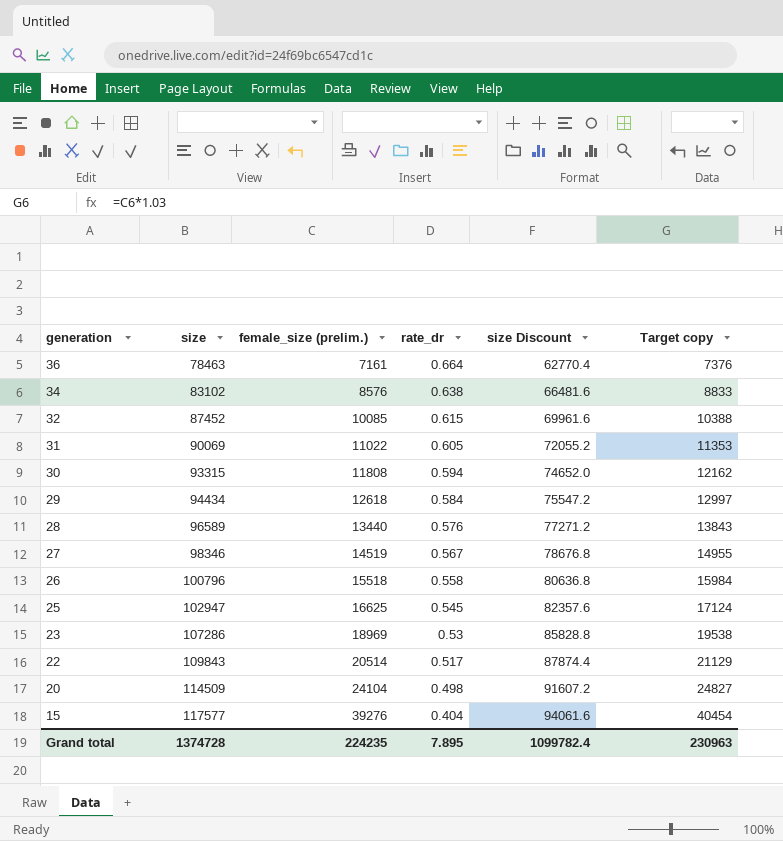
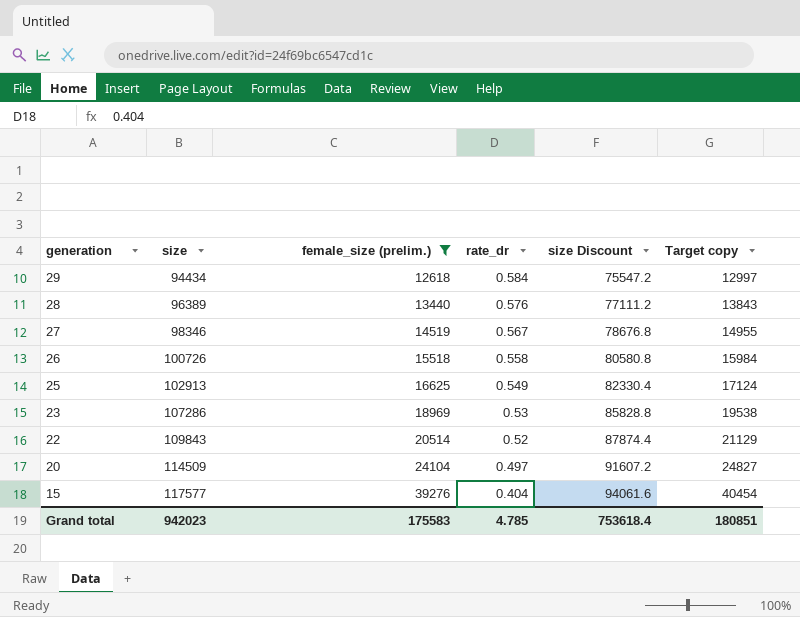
filter: none -> female_size (prelim.) >= 12618
28 | size: 96589 -> 96389
28 | size Discount: 77271.2 -> 77111.2
26 | size: 100796 -> 100726
26 | size Discount: 80636.8 -> 80580.8
25 | size: 102947 -> 102913
25 | rate_dr: 0.545 -> 0.549
25 | size Discount: 82357.6 -> 82330.4
22 | rate_dr: 0.517 -> 0.52
20 | rate_dr: 0.498 -> 0.497
Grand total | size: 1374728 -> 942023
Grand total | female_size (prelim.): 224235 -> 175583
Grand total | rate_dr: 7.895 -> 4.785
Grand total | size Discount: 1099782.4 -> 753618.4
Grand total | Target copy: 230963 -> 180851

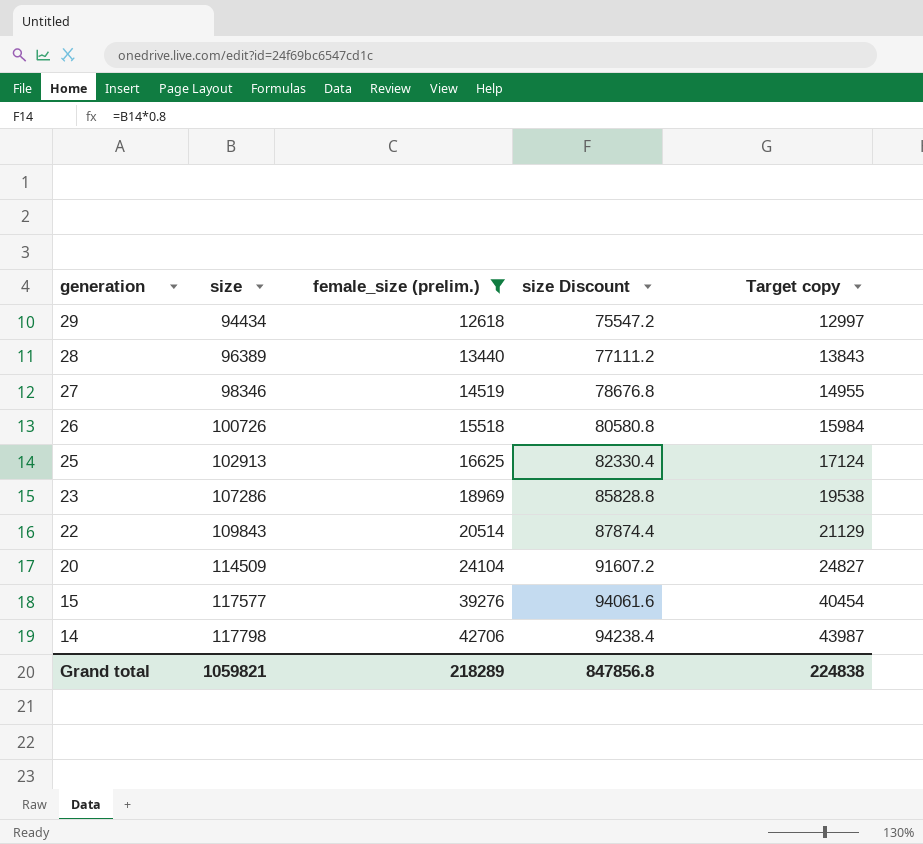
column rate_dr | position: 4 -> none
row 14: none -> 117798 | 42706 | 94238.4 | 43987
Grand total | size: 942023 -> 1059821
Grand total | female_size (prelim.): 175583 -> 218289
Grand total | size Discount: 753618.4 -> 847856.8
Grand total | Target copy: 180851 -> 224838

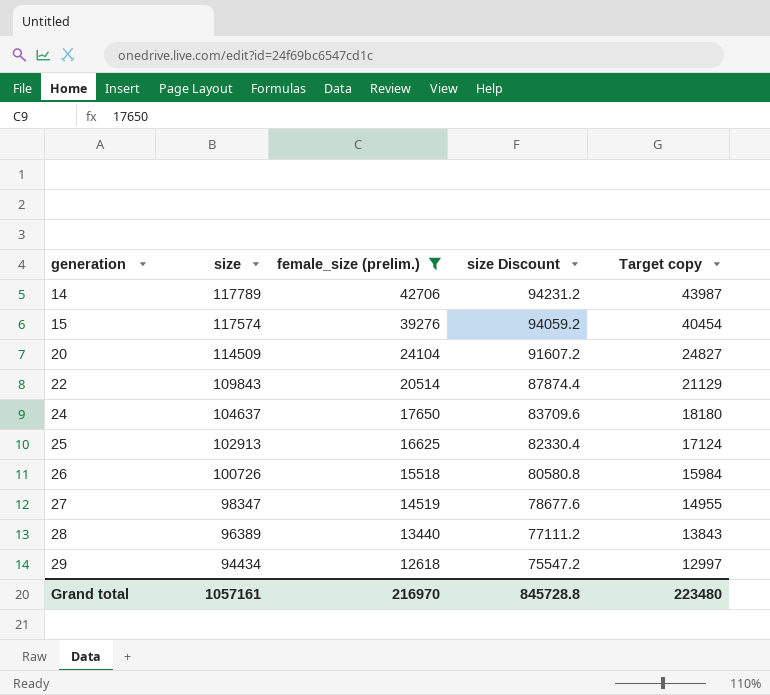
row order: generation descending -> generation ascending
row 23: 107286 | 18969 | 85828.8 | 19538 -> none
14 | size: 117798 -> 117789
14 | size Discount: 94238.4 -> 94231.2
15 | size: 117577 -> 117574
15 | size Discount: 94061.6 -> 94059.2
row 24: none -> 104637 | 17650 | 83709.6 | 18180
27 | size: 98346 -> 98347
27 | size Discount: 78676.8 -> 78677.6
Grand total | size: 1059821 -> 1057161
Grand total | female_size (prelim.): 218289 -> 216970
Grand total | size Discount: 847856.8 -> 845728.8
Grand total | Target copy: 224838 -> 223480

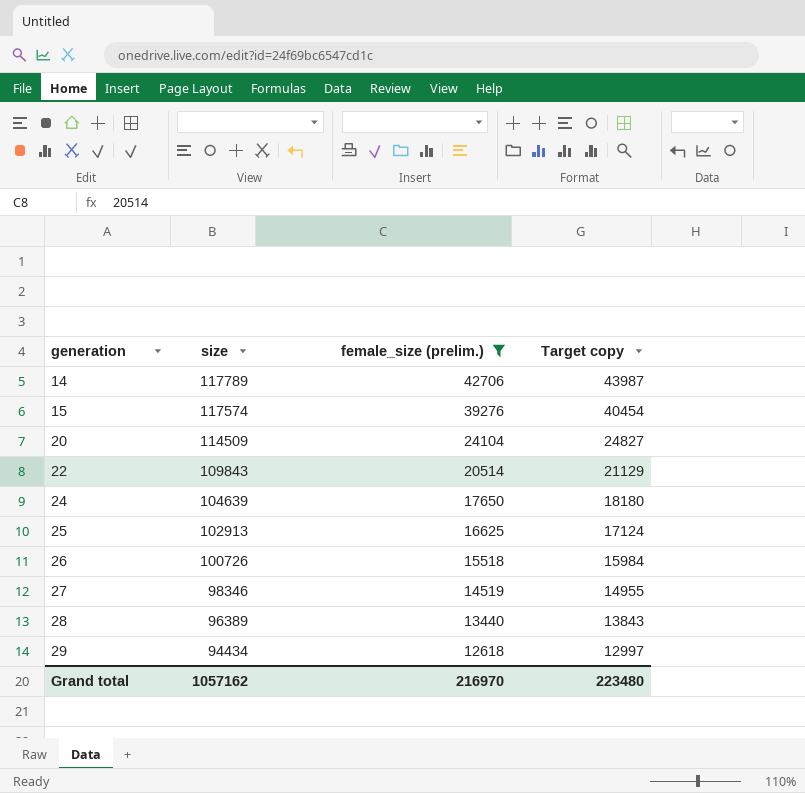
column size Discount | formula: [size] * 0.8 -> none
24 | size: 104637 -> 104639
27 | size: 98347 -> 98346
Grand total | size: 1057161 -> 1057162

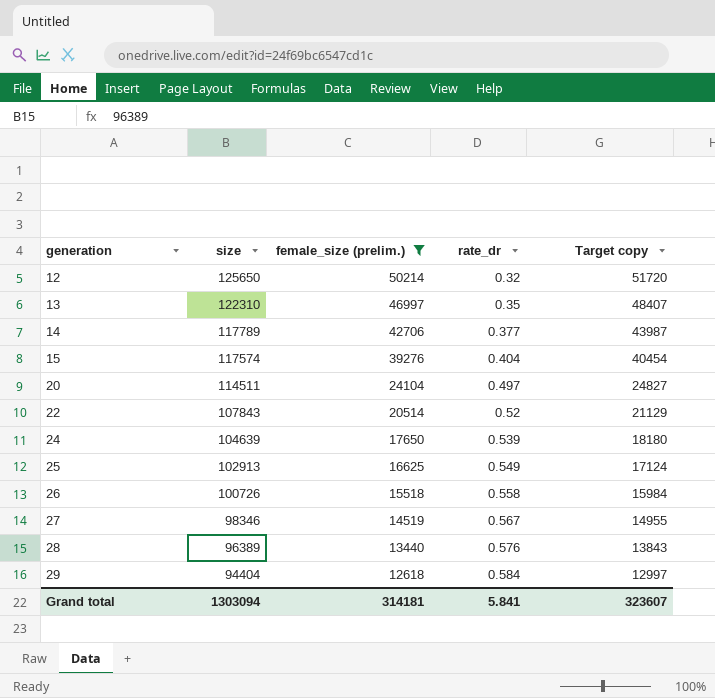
column rate_dr | position: none -> 4
row 12: none -> 125650 | 50214 | 0.32 | 51720
row 13: none -> 122310 | 46997 | 0.35 | 48407
20 | size: 114509 -> 114511
22 | size: 109843 -> 107843
29 | size: 94434 -> 94404
Grand total | size: 1057162 -> 1303094
Grand total | female_size (prelim.): 216970 -> 314181
Grand total | Target copy: 223480 -> 323607

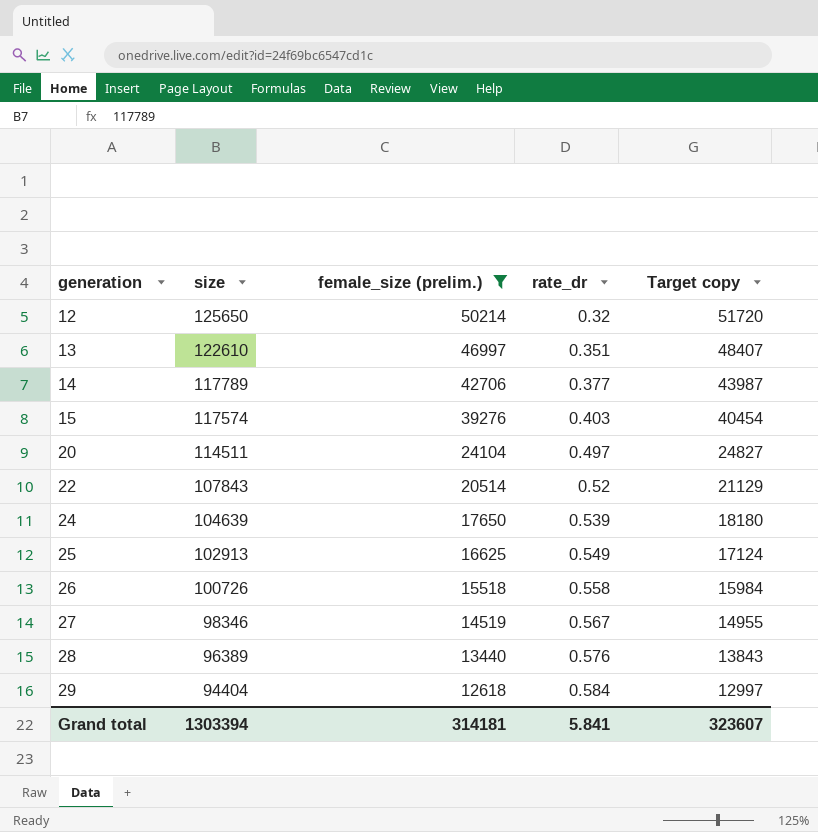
13 | size: 122310 -> 122610
13 | rate_dr: 0.35 -> 0.351
15 | rate_dr: 0.404 -> 0.403
Grand total | size: 1303094 -> 1303394

